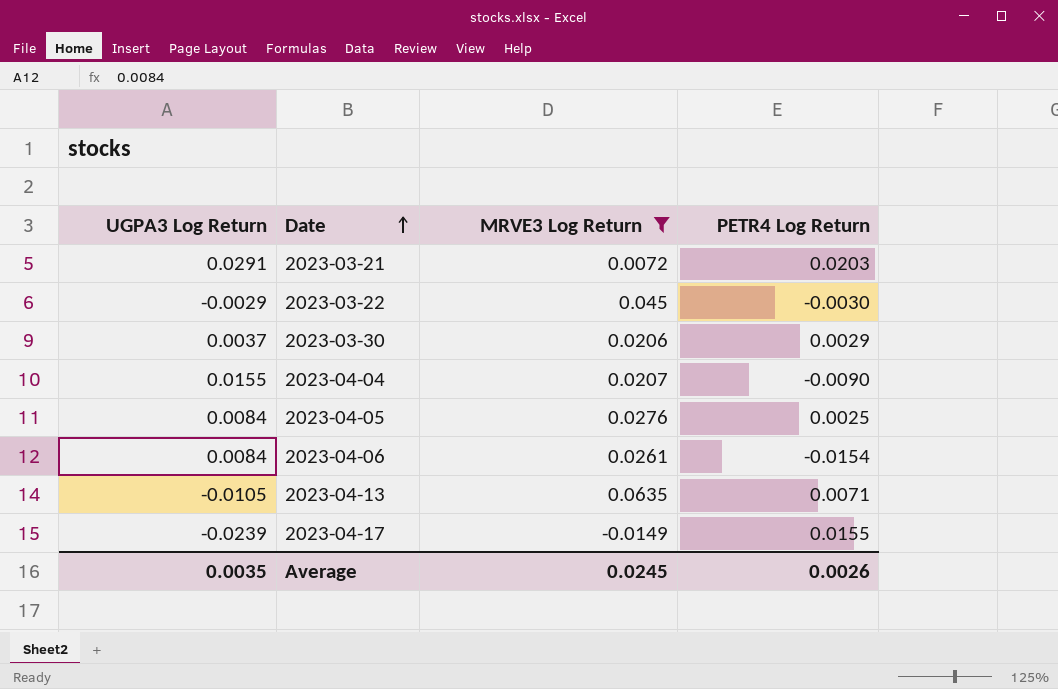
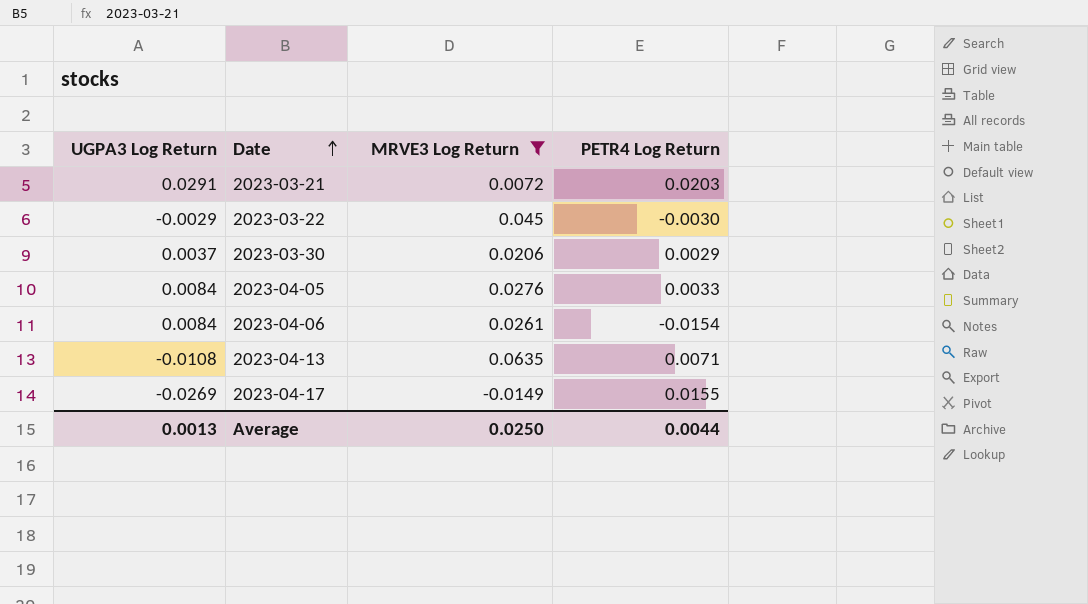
row 2023-04-04: 0.0155 | 0.0207 | -0.0090 -> none
2023-04-05 | PETR4 Log Return: 0.0025 -> 0.0033
2023-04-13 | UGPA3 Log Return: -0.0105 -> -0.0108
2023-04-17 | UGPA3 Log Return: -0.0239 -> -0.0269
Average | UGPA3 Log Return: 0.0035 -> 0.0013
Average | MRVE3 Log Return: 0.0245 -> 0.0250
Average | PETR4 Log Return: 0.0026 -> 0.0044

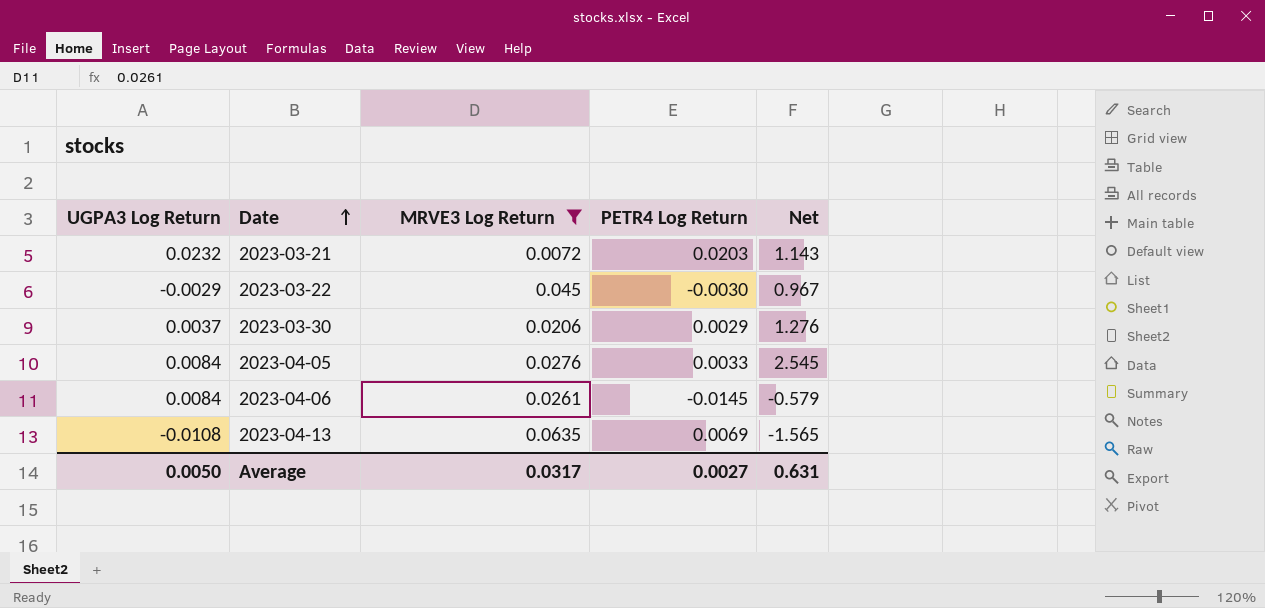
column Net | formula: none -> [UGPA3 Log Return] / [PETR4 Log Return]
row 2023-04-17: -0.0269 | -0.0149 | 0.0155 -> none
2023-03-21 | UGPA3 Log Return: 0.0291 -> 0.0232
2023-04-06 | PETR4 Log Return: -0.0154 -> -0.0145
2023-04-13 | PETR4 Log Return: 0.0071 -> 0.0069
Average | UGPA3 Log Return: 0.0013 -> 0.0050
Average | MRVE3 Log Return: 0.0250 -> 0.0317
Average | PETR4 Log Return: 0.0044 -> 0.0027

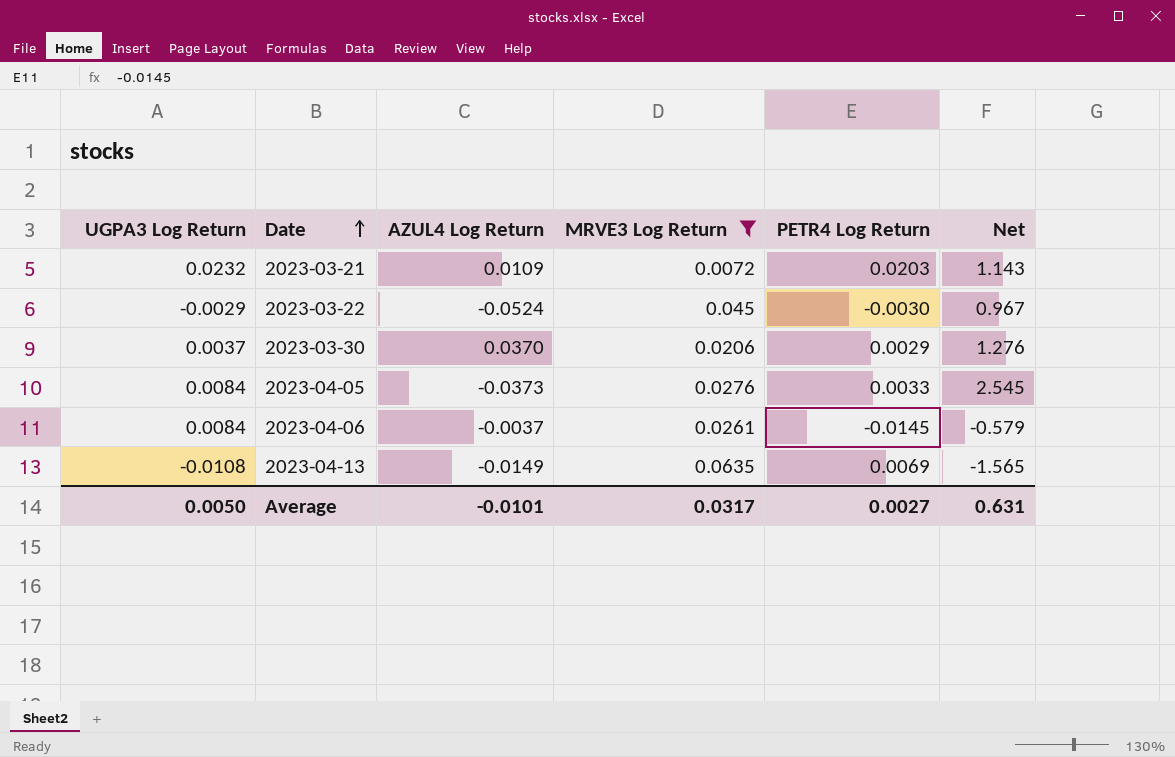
column AZUL4 Log Return | position: none -> 3

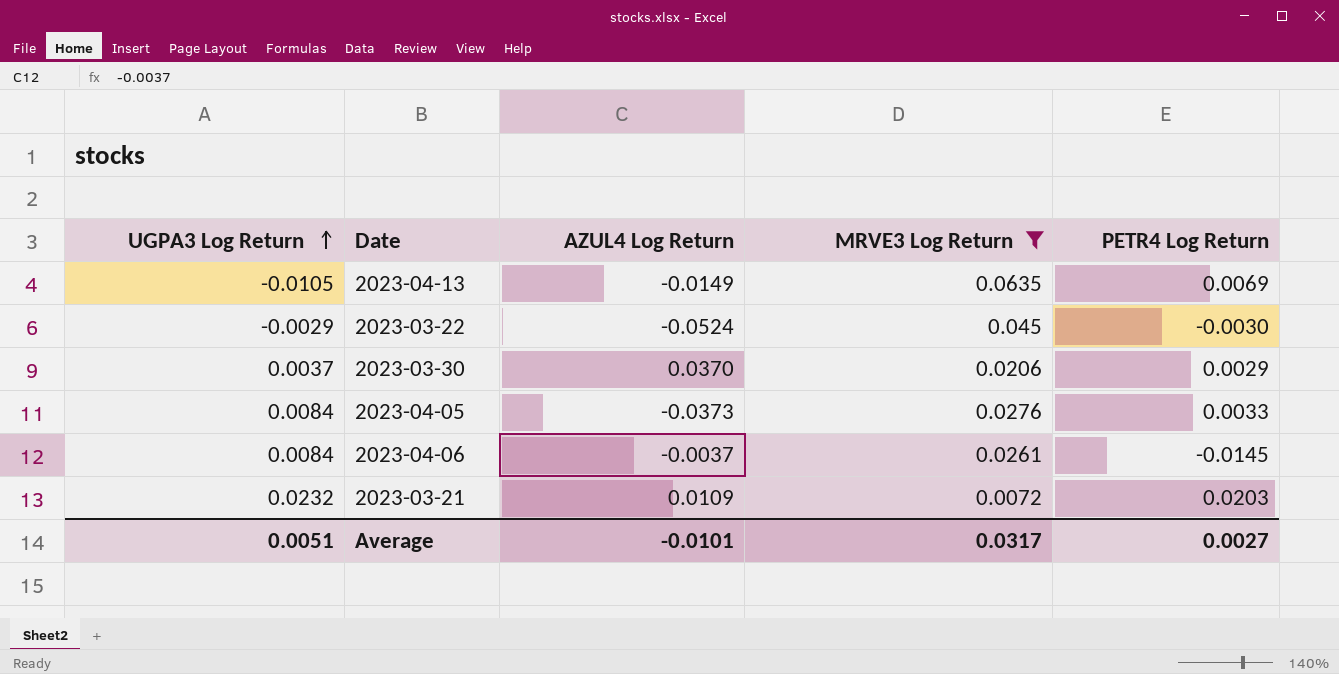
row order: Date ascending -> UGPA3 Log Return ascending
column Net | formula: [UGPA3 Log Return] / [PETR4 Log Return] -> none
2023-04-13 | UGPA3 Log Return: -0.0108 -> -0.0105
Average | UGPA3 Log Return: 0.0050 -> 0.0051

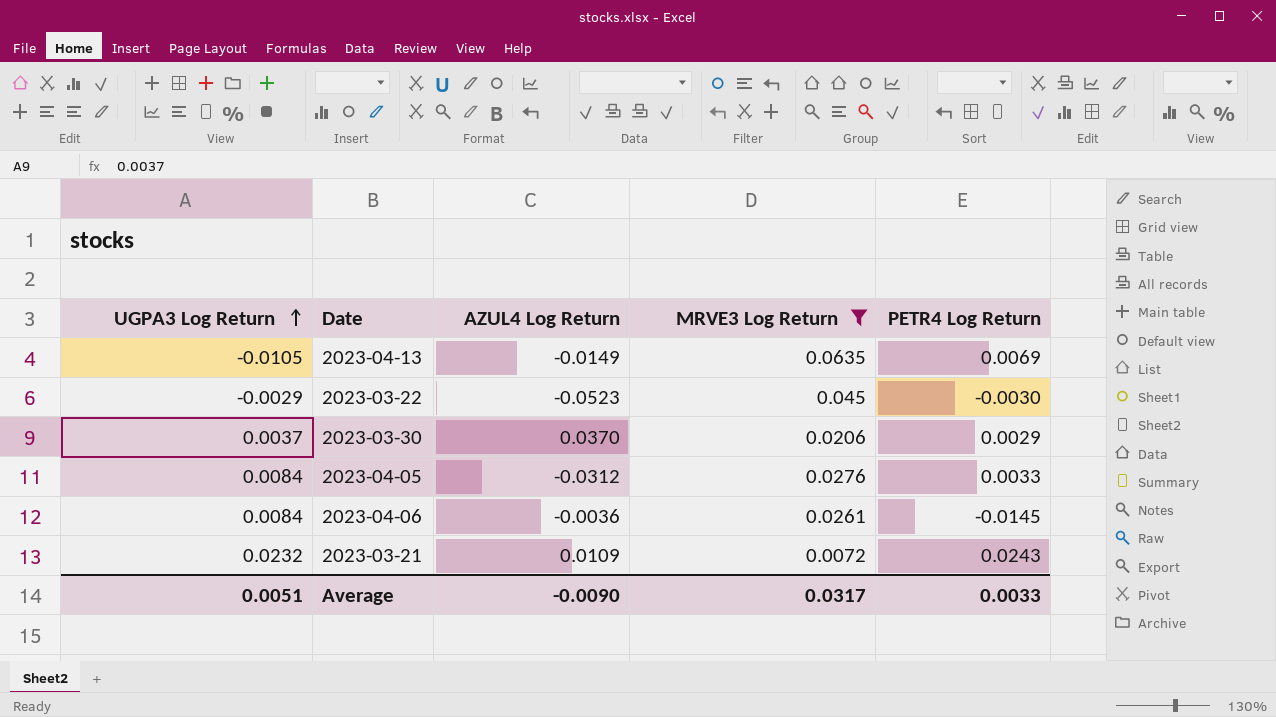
2023-03-22 | AZUL4 Log Return: -0.0524 -> -0.0523
2023-04-05 | AZUL4 Log Return: -0.0373 -> -0.0312
2023-04-06 | AZUL4 Log Return: -0.0037 -> -0.0036
2023-03-21 | PETR4 Log Return: 0.0203 -> 0.0243
Average | AZUL4 Log Return: -0.0101 -> -0.0090
Average | PETR4 Log Return: 0.0027 -> 0.0033

